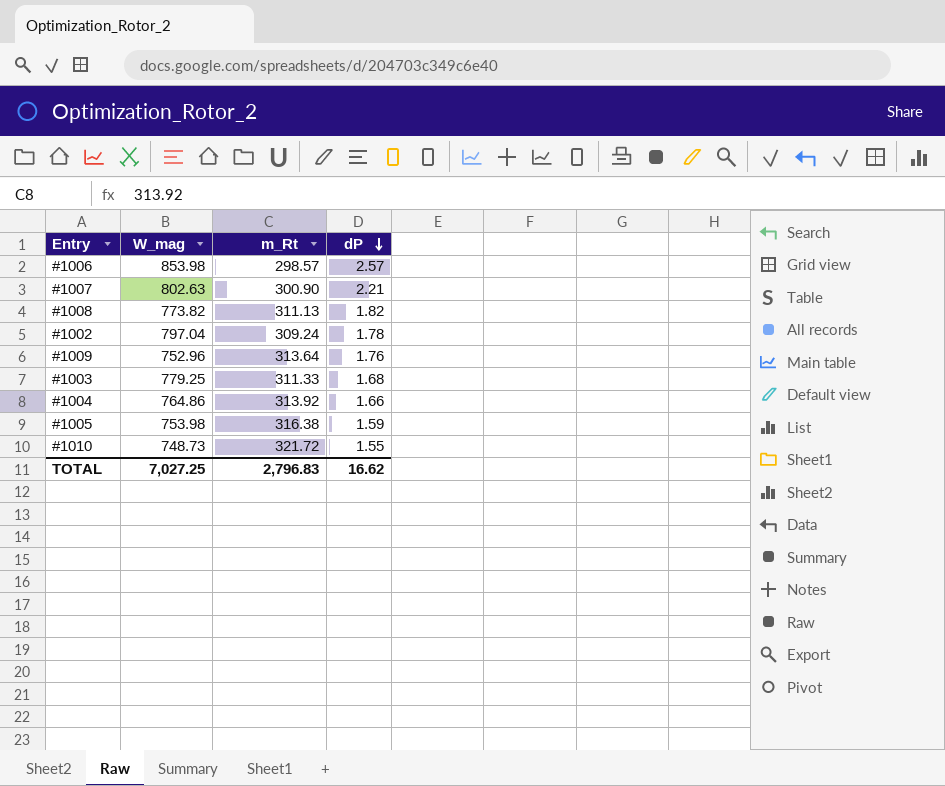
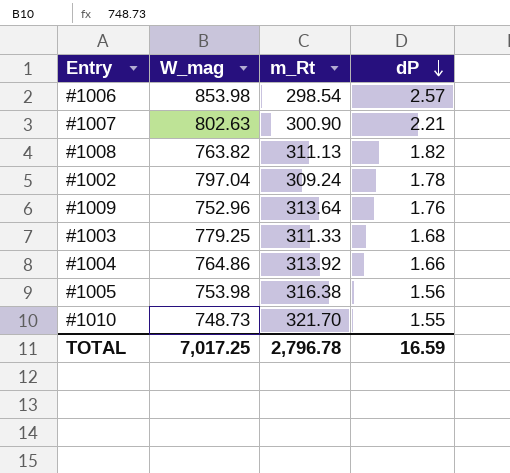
#1006 | m_Rt: 298.57 -> 298.54
#1008 | W_mag: 773.82 -> 763.82
#1005 | dP: 1.59 -> 1.56
#1010 | m_Rt: 321.72 -> 321.70
TOTAL | W_mag: 7,027.25 -> 7,017.25
TOTAL | m_Rt: 2,796.83 -> 2,796.78
TOTAL | dP: 16.62 -> 16.59

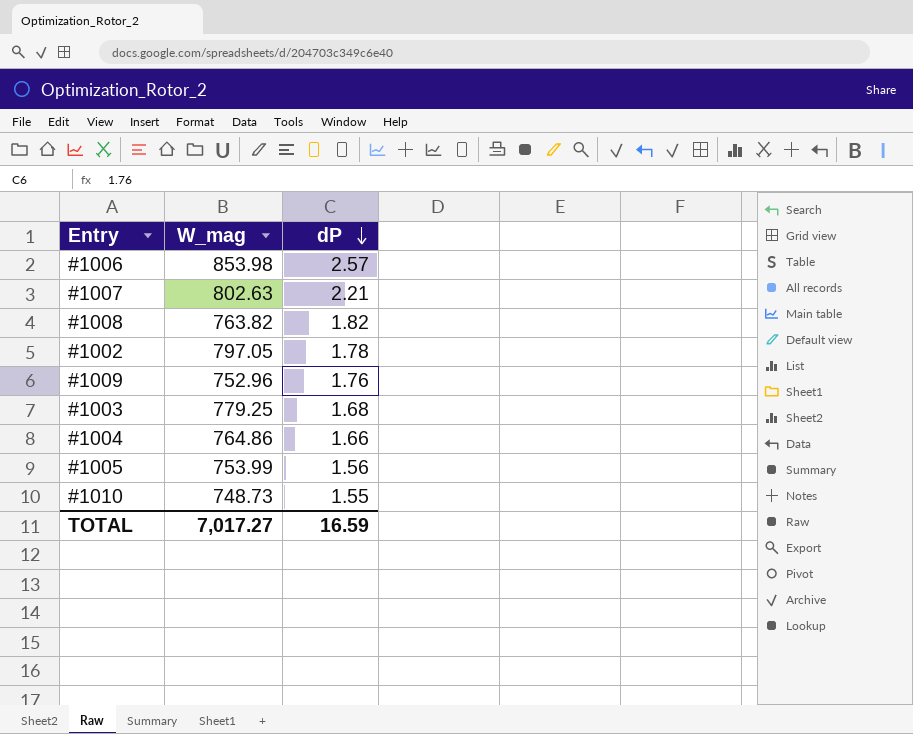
column m_Rt | position: 3 -> none
#1002 | W_mag: 797.04 -> 797.05
#1005 | W_mag: 753.98 -> 753.99
TOTAL | W_mag: 7,017.25 -> 7,017.27

